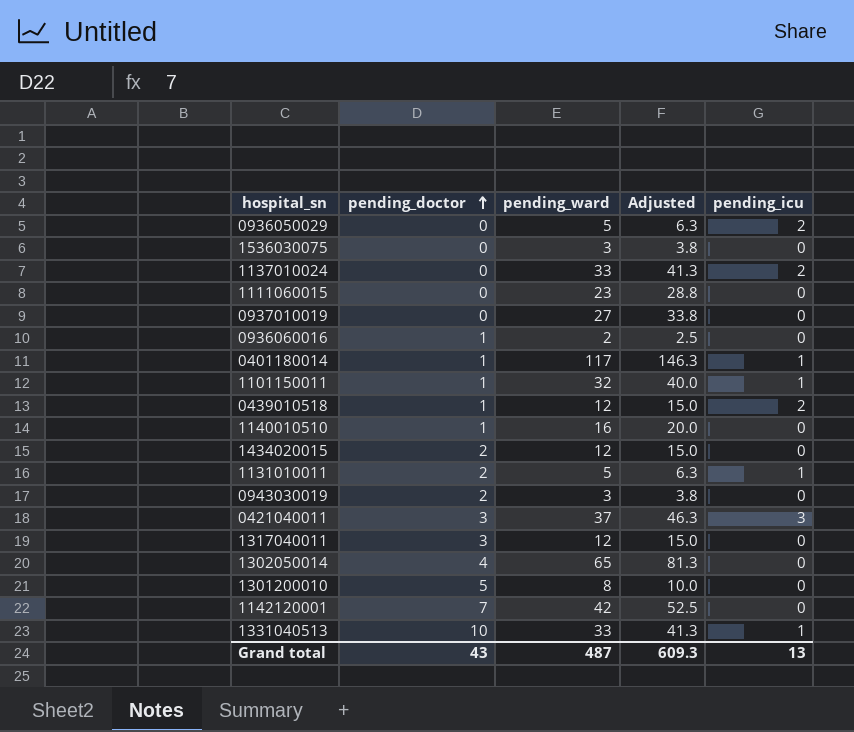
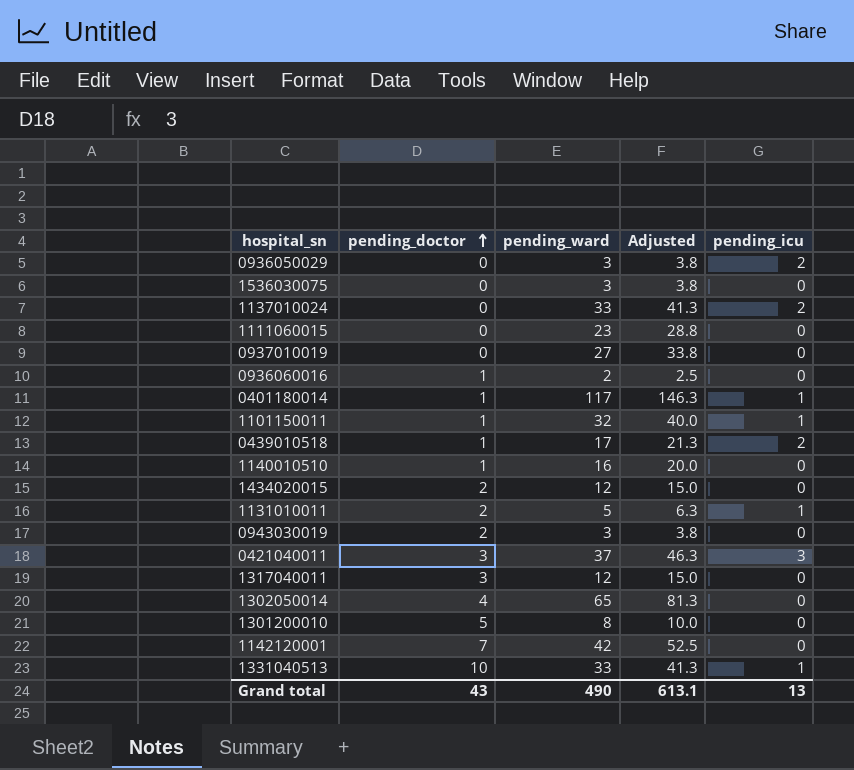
0936050029 | pending_ward: 5 -> 3
0936050029 | Adjusted: 6.3 -> 3.8
0439010518 | pending_ward: 12 -> 17
0439010518 | Adjusted: 15.0 -> 21.3
Grand total | pending_ward: 487 -> 490
Grand total | Adjusted: 609.3 -> 613.1

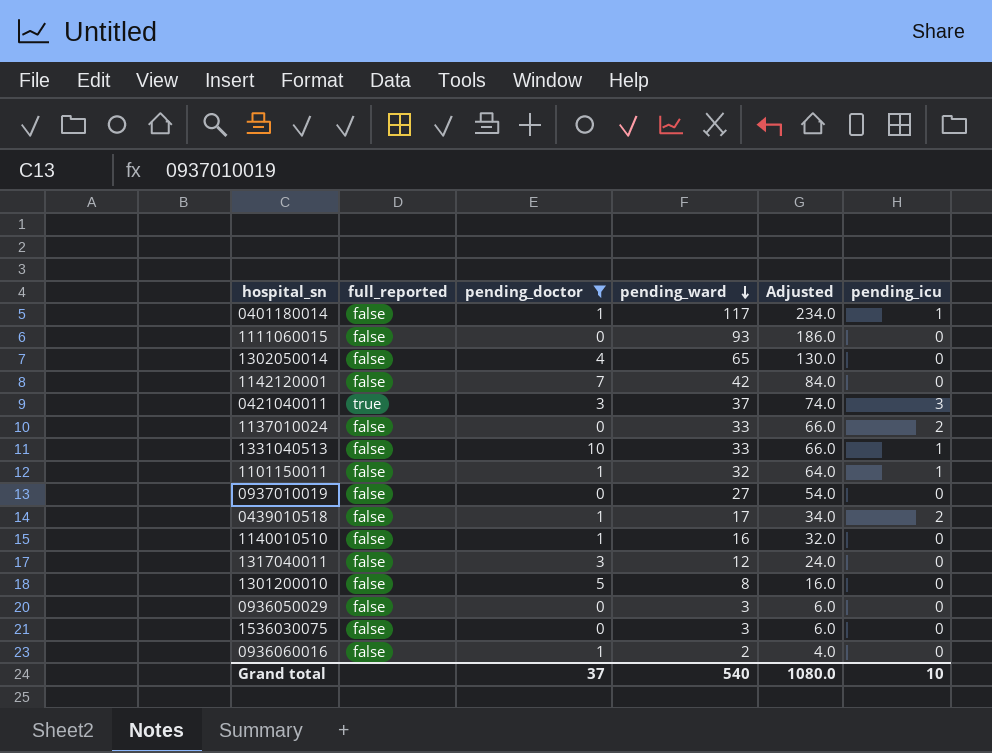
filter: none -> pending_doctor != 2
row order: pending_doctor ascending -> pending_ward descending
column full_reported | position: none -> 2
column Adjusted | formula: [pending_ward] * 1.25 -> [pending_ward] * 2
1111060015 | pending_ward: 23 -> 93
0936050029 | pending_icu: 2 -> 0
Grand total | pending_doctor: 43 -> 37
Grand total | pending_ward: 490 -> 540
Grand total | Adjusted: 613.1 -> 1080.0
Grand total | pending_icu: 13 -> 10

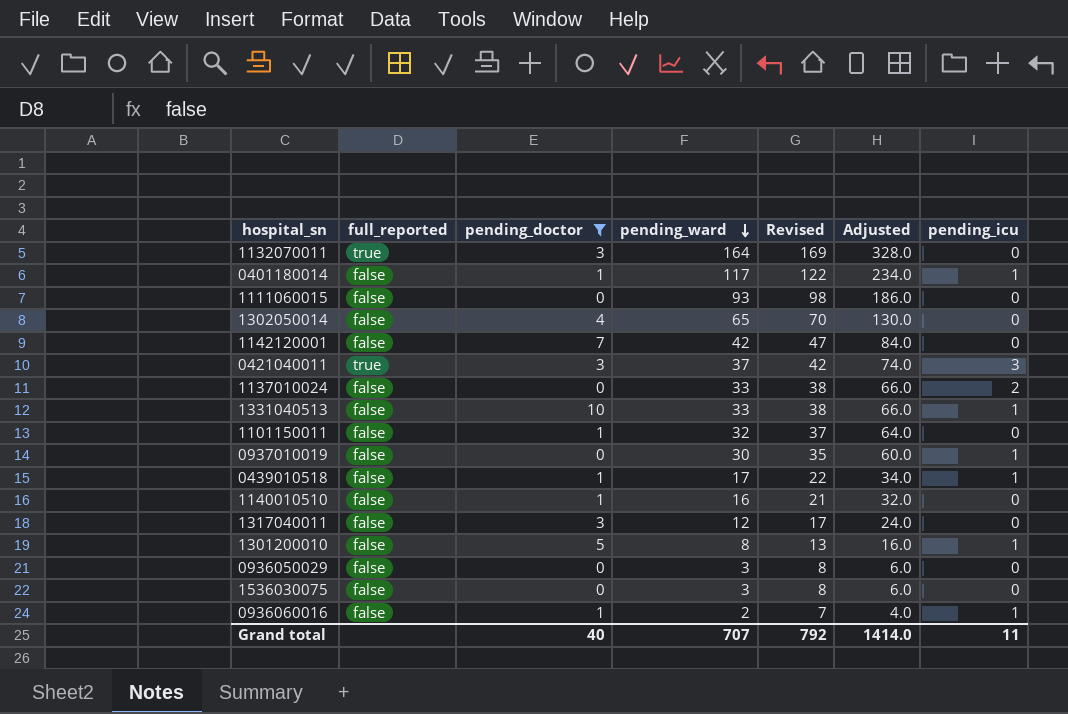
column Revised | formula: none -> [pending_ward] + 5
row 1132070011: none -> true | 3 | 164 | 169 | 328.0 | 0
1101150011 | pending_icu: 1 -> 0
0937010019 | pending_ward: 27 -> 30
0937010019 | Adjusted: 54.0 -> 60.0
0937010019 | pending_icu: 0 -> 1
0439010518 | pending_icu: 2 -> 1
1301200010 | pending_icu: 0 -> 1
0936060016 | pending_icu: 0 -> 1
Grand total | pending_doctor: 37 -> 40
Grand total | pending_ward: 540 -> 707
Grand total | Adjusted: 1080.0 -> 1414.0
Grand total | pending_icu: 10 -> 11

